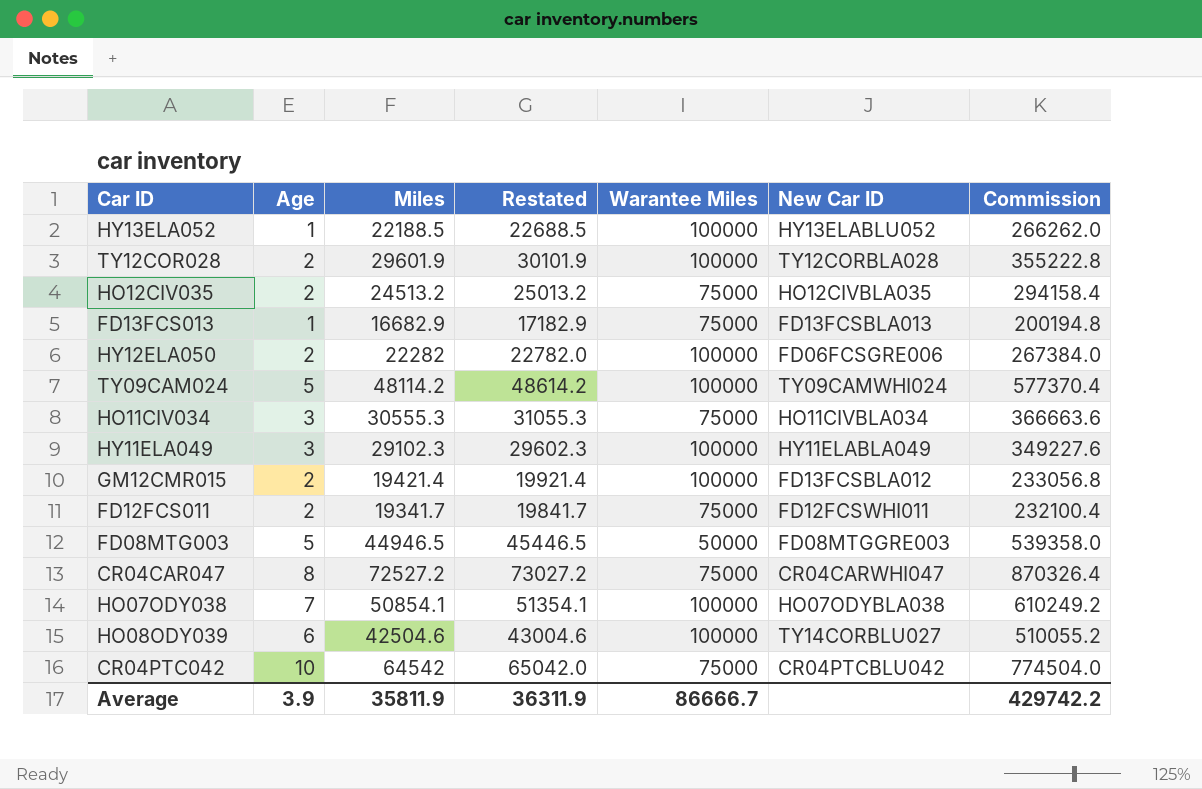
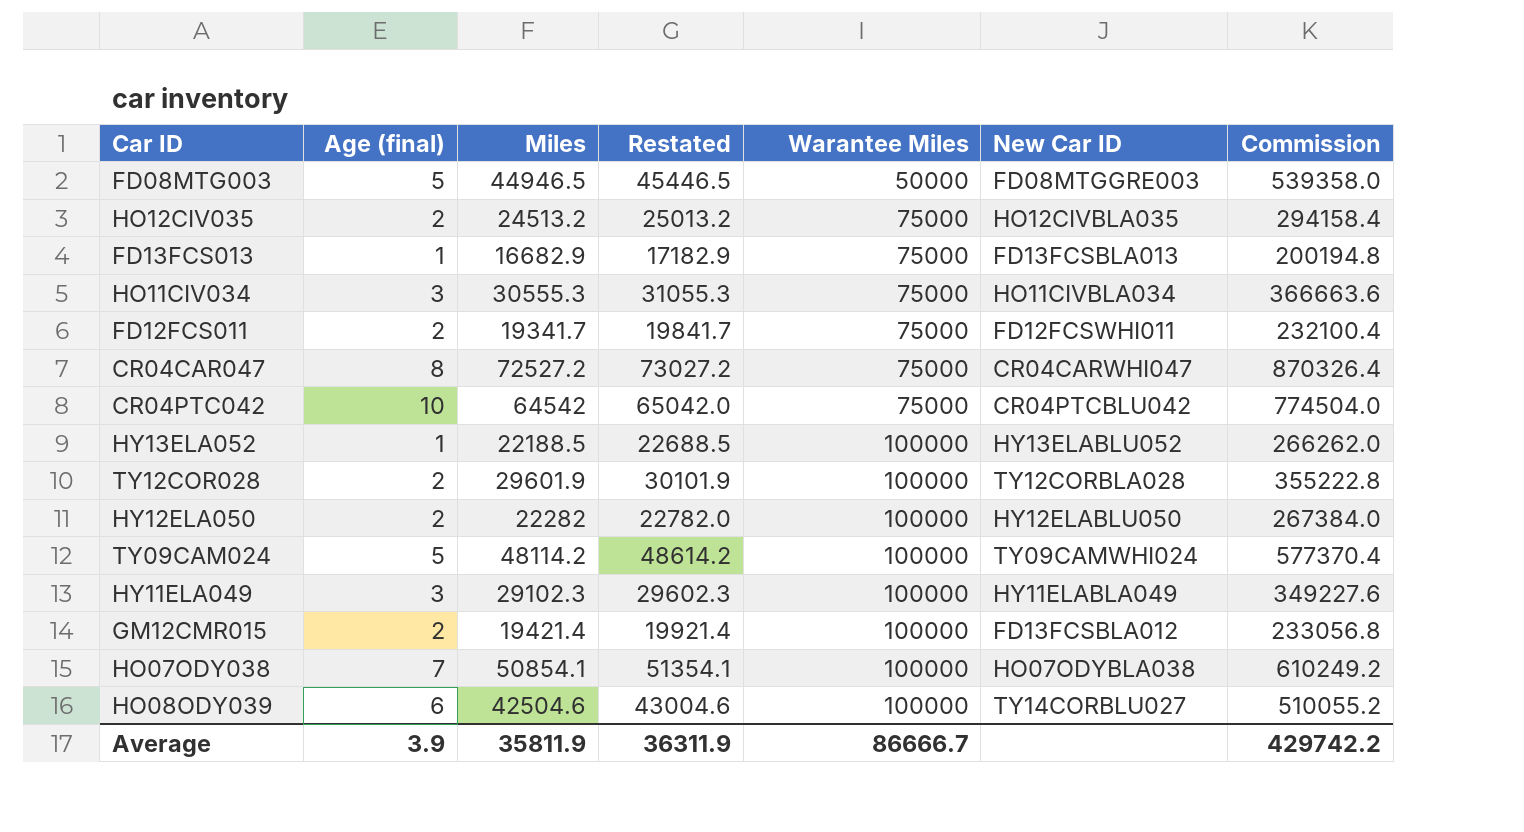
row order: none -> Warantee Miles ascending
column name: Age -> Age (final)
HY12ELA050 | New Car ID: FD06FCSGRE006 -> HY12ELABLU050

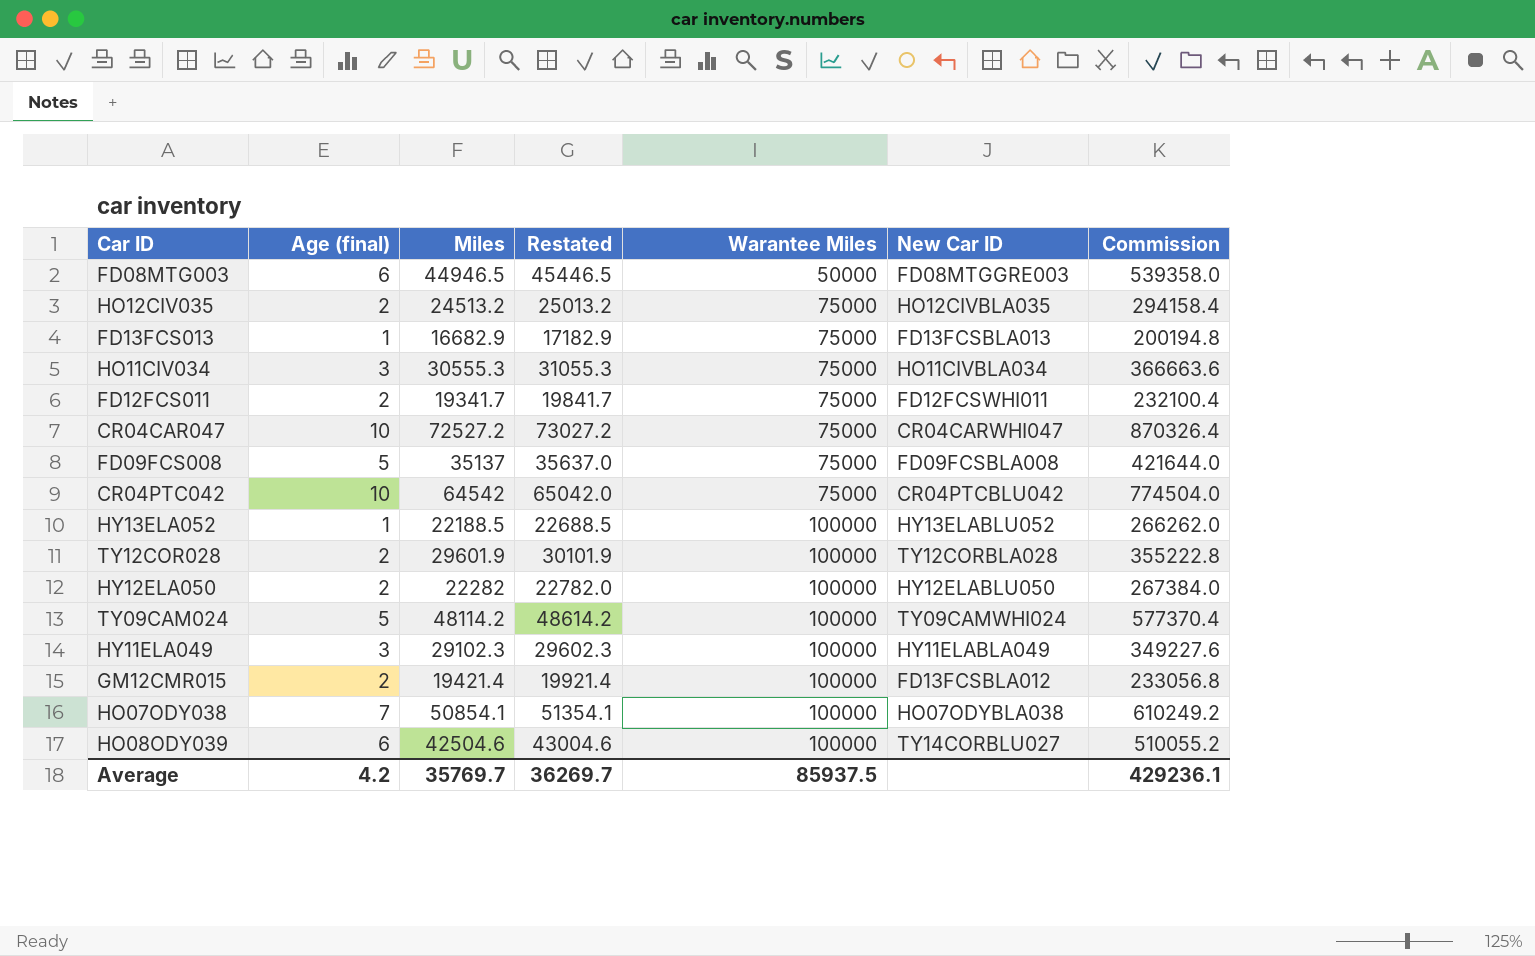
FD08MTG003 | Age (final): 5 -> 6
CR04CAR047 | Age (final): 8 -> 10
row FD09FCS008: none -> 5 | 35137 | 35637.0 | 75000 | FD09FCSBLA008 | 421644.0
Average | Age (final): 3.9 -> 4.2
Average | Miles: 35811.9 -> 35769.7
Average | Restated: 36311.9 -> 36269.7
Average | Warantee Miles: 86666.7 -> 85937.5
Average | Commission: 429742.2 -> 429236.1

